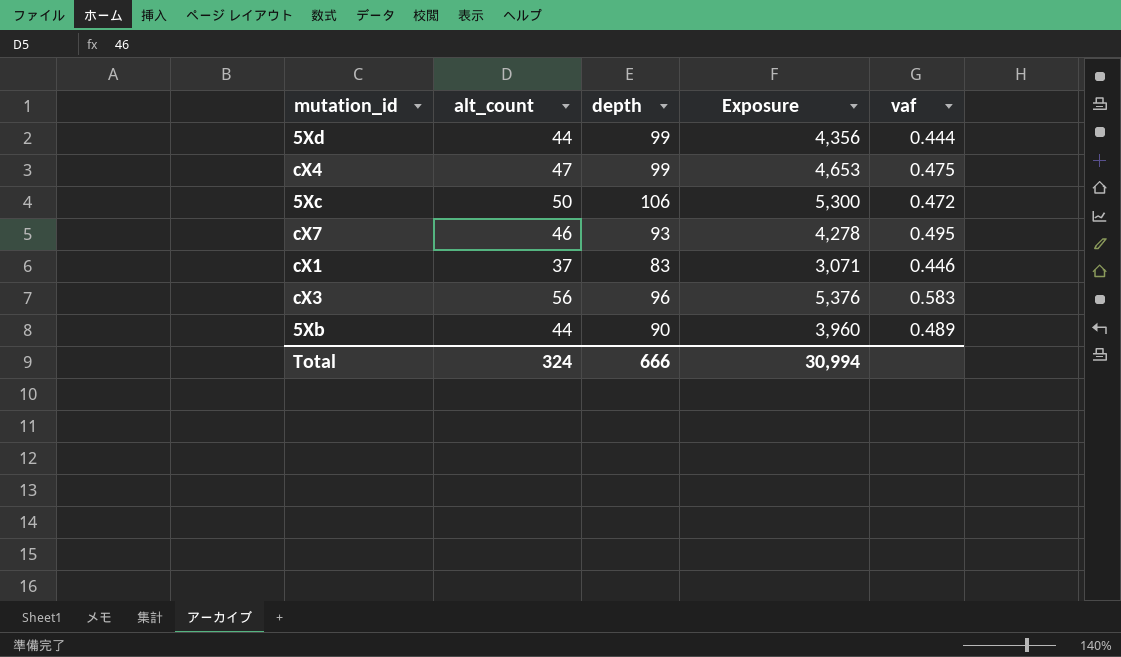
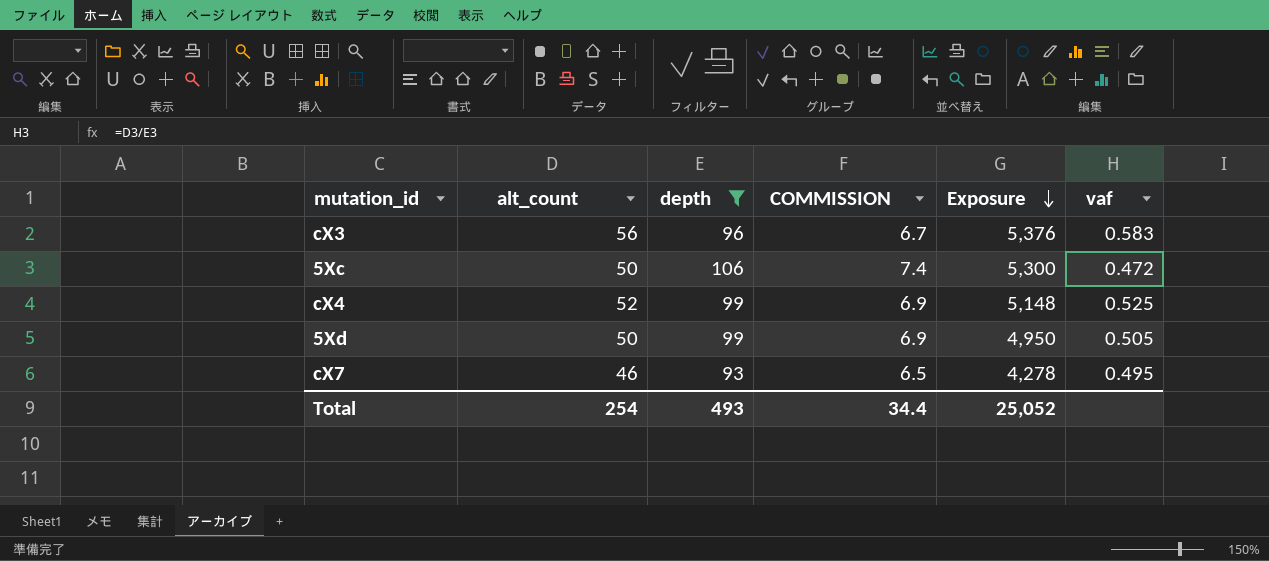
filter: none -> depth >= 93
row order: none -> Exposure descending
column COMMISSION | formula: none -> [depth] * 0.07
cX4 | alt_count: 47 -> 52
cX4 | Exposure: 4,653 -> 5,148
cX4 | vaf: 0.475 -> 0.525
5Xd | alt_count: 44 -> 50
5Xd | Exposure: 4,356 -> 4,950
5Xd | vaf: 0.444 -> 0.505
Total | alt_count: 324 -> 254
Total | depth: 666 -> 493
Total | Exposure: 30,994 -> 25,052

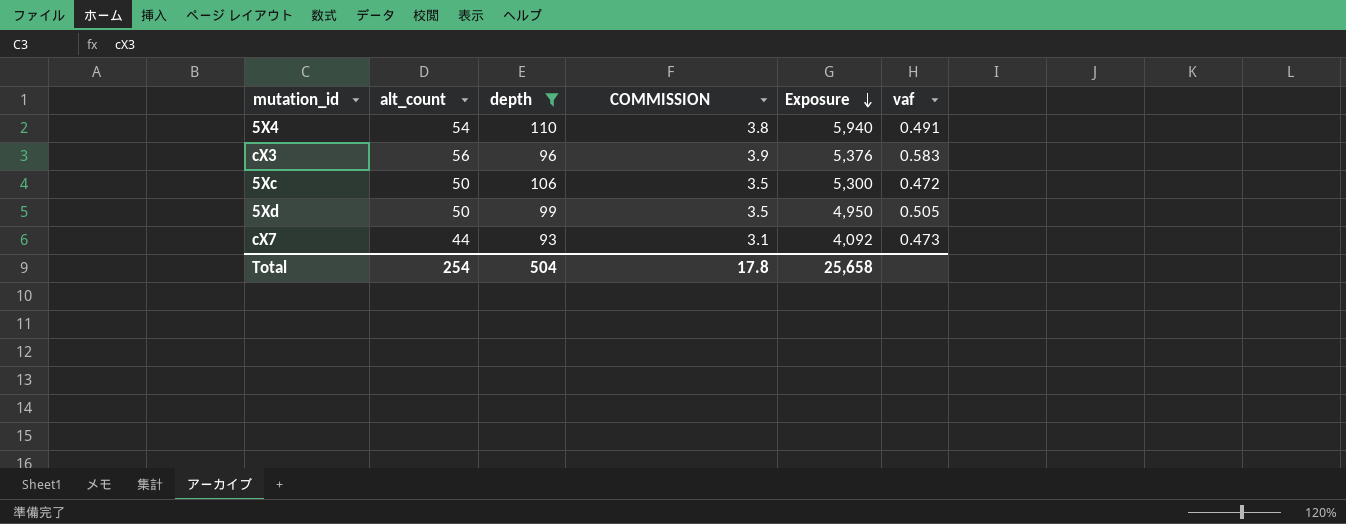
column COMMISSION | formula: [depth] * 0.07 -> [alt_count] * 0.07
row cX4: 52 | 99 | 6.9 | 5,148 | 0.525 -> none
row 5X4: none -> 54 | 110 | 3.8 | 5,940 | 0.491
cX7 | alt_count: 46 -> 44
cX7 | Exposure: 4,278 -> 4,092
cX7 | vaf: 0.495 -> 0.473
Total | depth: 493 -> 504
Total | COMMISSION: 34.4 -> 17.8
Total | Exposure: 25,052 -> 25,658

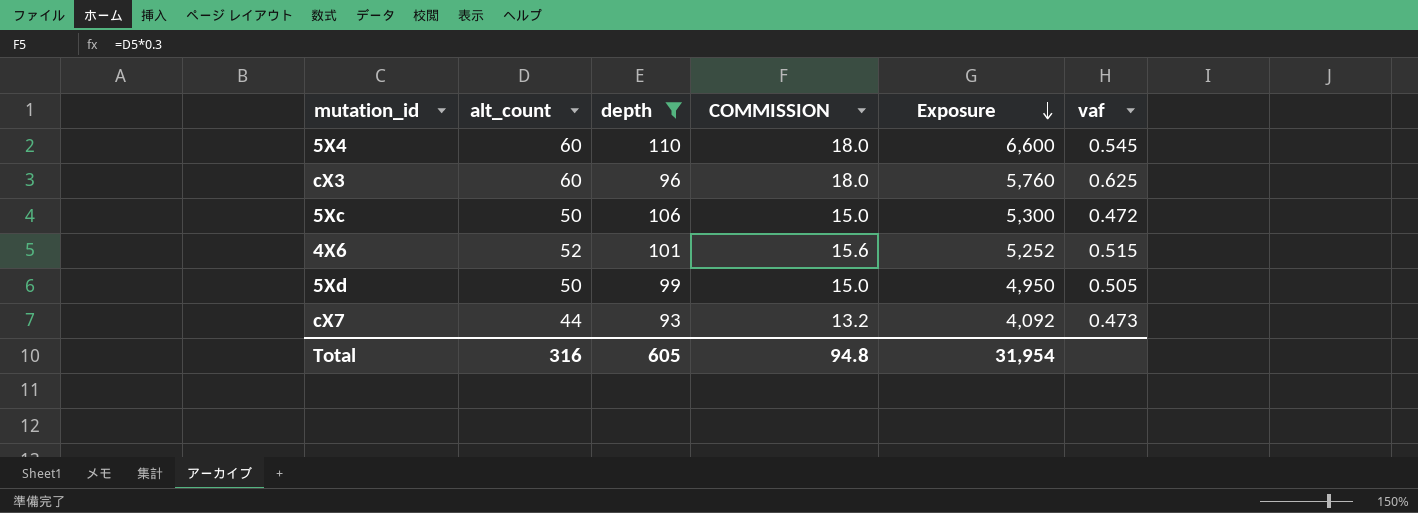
column COMMISSION | formula: [alt_count] * 0.07 -> [alt_count] * 0.3
5X4 | alt_count: 54 -> 60
5X4 | Exposure: 5,940 -> 6,600
5X4 | vaf: 0.491 -> 0.545
cX3 | alt_count: 56 -> 60
cX3 | Exposure: 5,376 -> 5,760
cX3 | vaf: 0.583 -> 0.625
row 4X6: none -> 52 | 101 | 15.6 | 5,252 | 0.515
Total | alt_count: 254 -> 316
Total | depth: 504 -> 605
Total | COMMISSION: 17.8 -> 94.8
Total | Exposure: 25,658 -> 31,954

